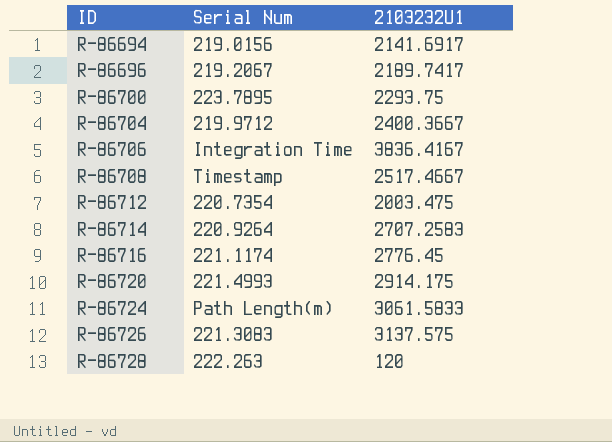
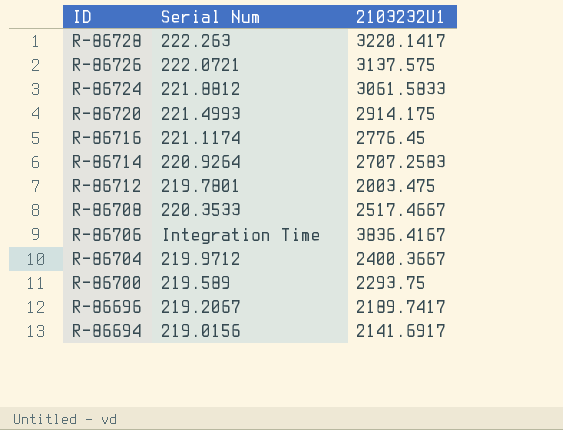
row order: ID ascending -> ID descending
R-86728 | 2103232U1: 120 -> 3220.1417
R-86726 | Serial Num: 221.3083 -> 222.0721
R-86724 | Serial Num: Path Length(m) -> 221.8812
R-86712 | Serial Num: 220.7354 -> 219.7801
R-86708 | Serial Num: Timestamp -> 220.3533
R-86700 | Serial Num: 223.7895 -> 219.589

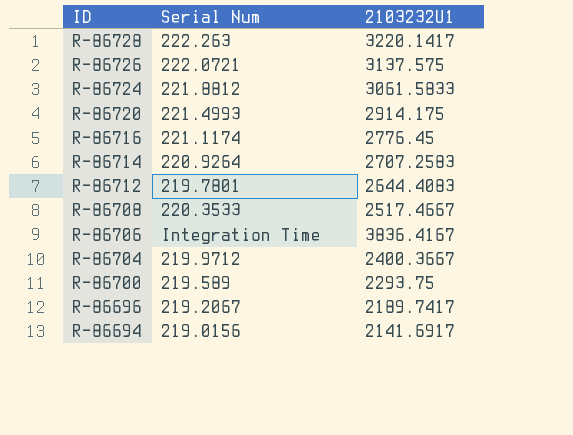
R-86712 | 2103232U1: 2003.475 -> 2644.4083

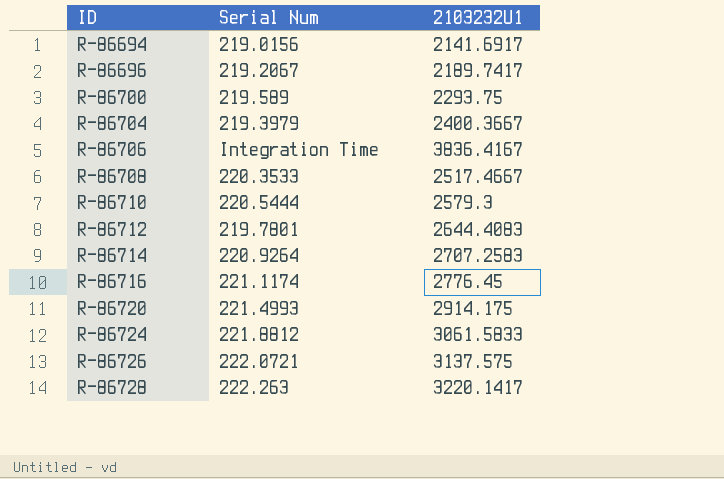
row order: ID descending -> ID ascending
R-86704 | Serial Num: 219.9712 -> 219.3979
row R-86710: none -> 220.5444 | 2579.3

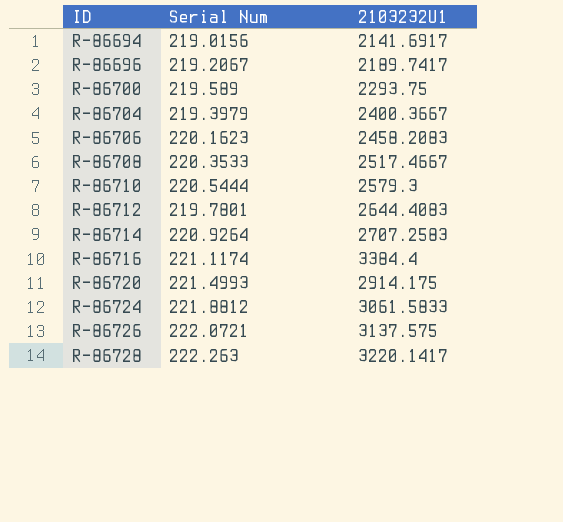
R-86706 | Serial Num: Integration Time -> 220.1623
R-86706 | 2103232U1: 3836.4167 -> 2458.2083
R-86716 | 2103232U1: 2776.45 -> 3384.4

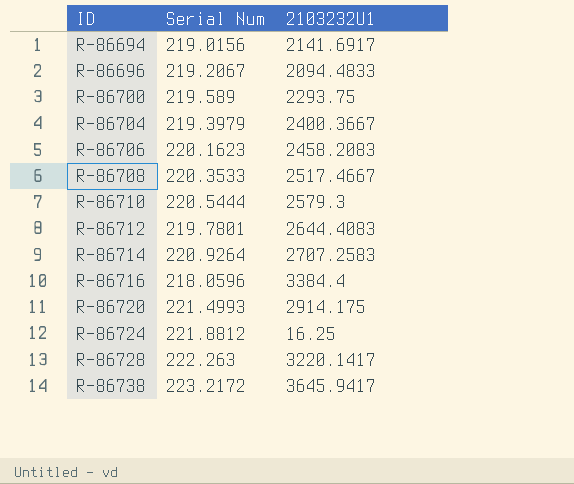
row R-86726: 222.0721 | 3137.575 -> none
R-86696 | 2103232U1: 2189.7417 -> 2094.4833
R-86716 | Serial Num: 221.1174 -> 218.0596
R-86724 | 2103232U1: 3061.5833 -> 16.25
row R-86738: none -> 223.2172 | 3645.9417

